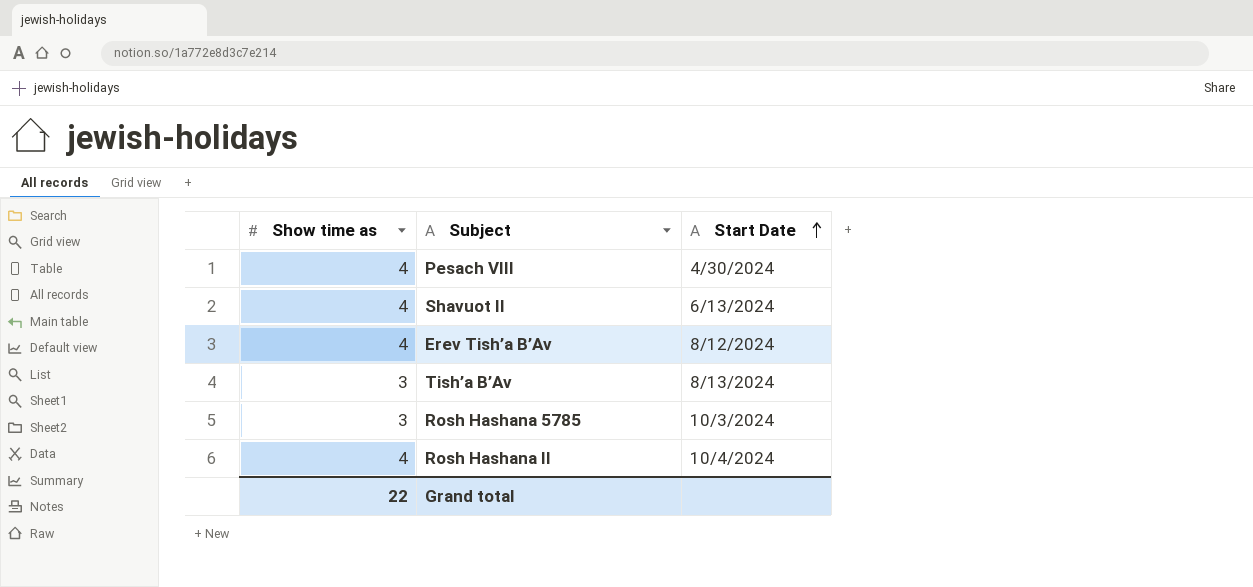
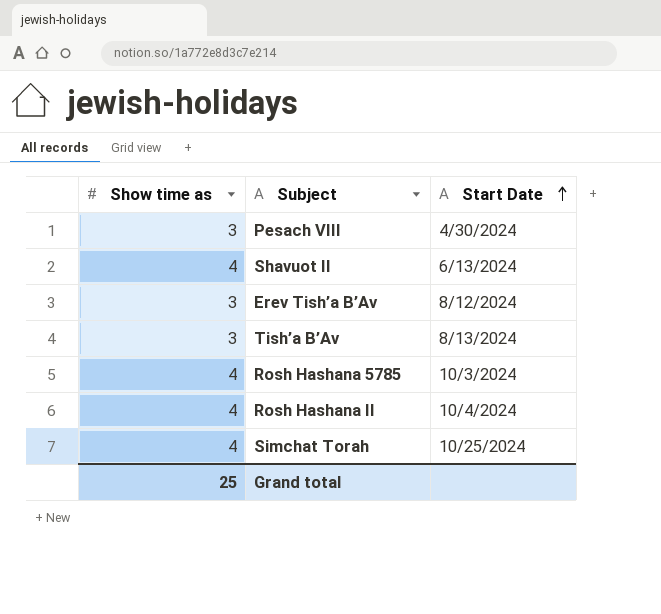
Pesach VIII | Show time as: 4 -> 3
Erev Tish’a B’Av | Show time as: 4 -> 3
Rosh Hashana 5785 | Show time as: 3 -> 4
row Simchat Torah: none -> 4 | 10/25/2024
Grand total | Show time as: 22 -> 25

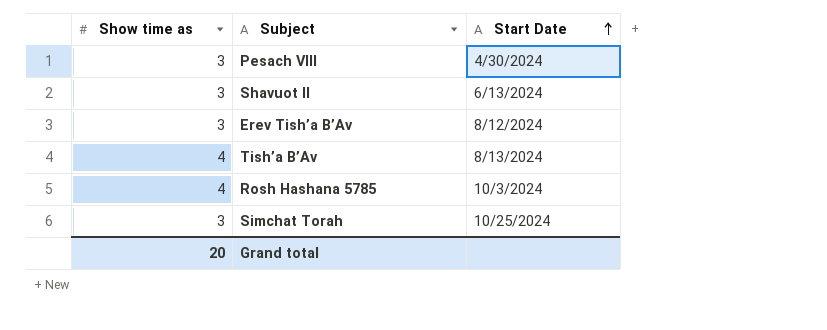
row Rosh Hashana II: 4 | 10/4/2024 -> none
Shavuot II | Show time as: 4 -> 3
Tish’a B’Av | Show time as: 3 -> 4
Simchat Torah | Show time as: 4 -> 3
Grand total | Show time as: 25 -> 20

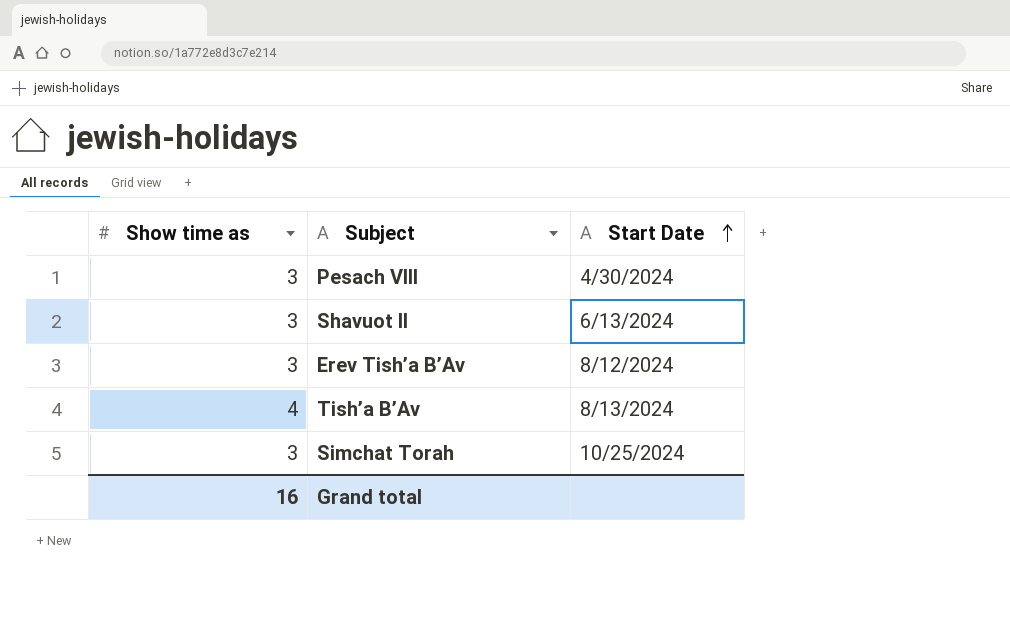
row Rosh Hashana 5785: 4 | 10/3/2024 -> none
Grand total | Show time as: 20 -> 16

